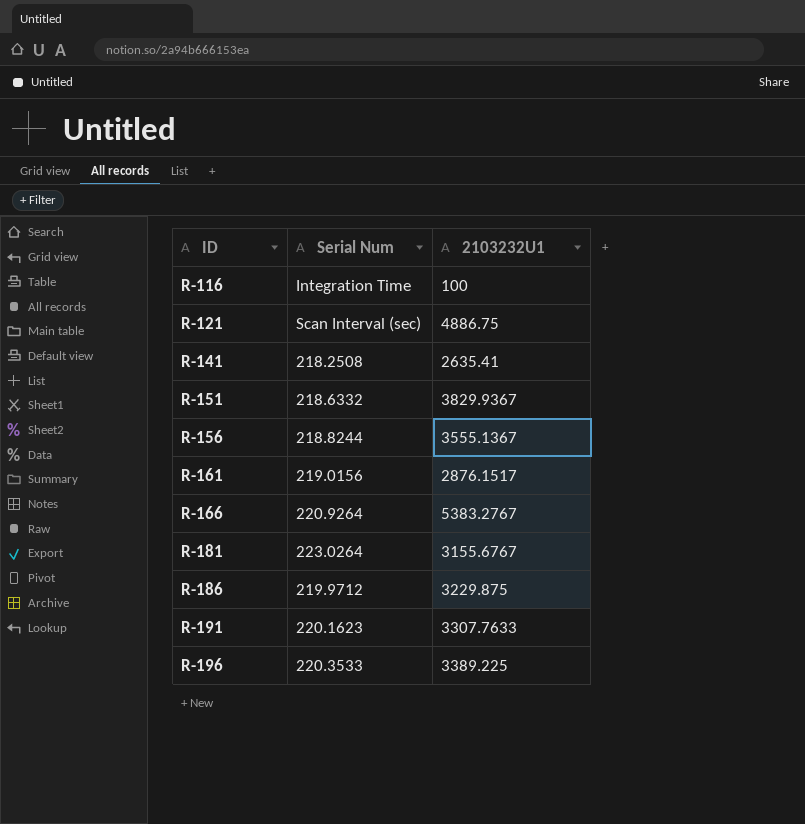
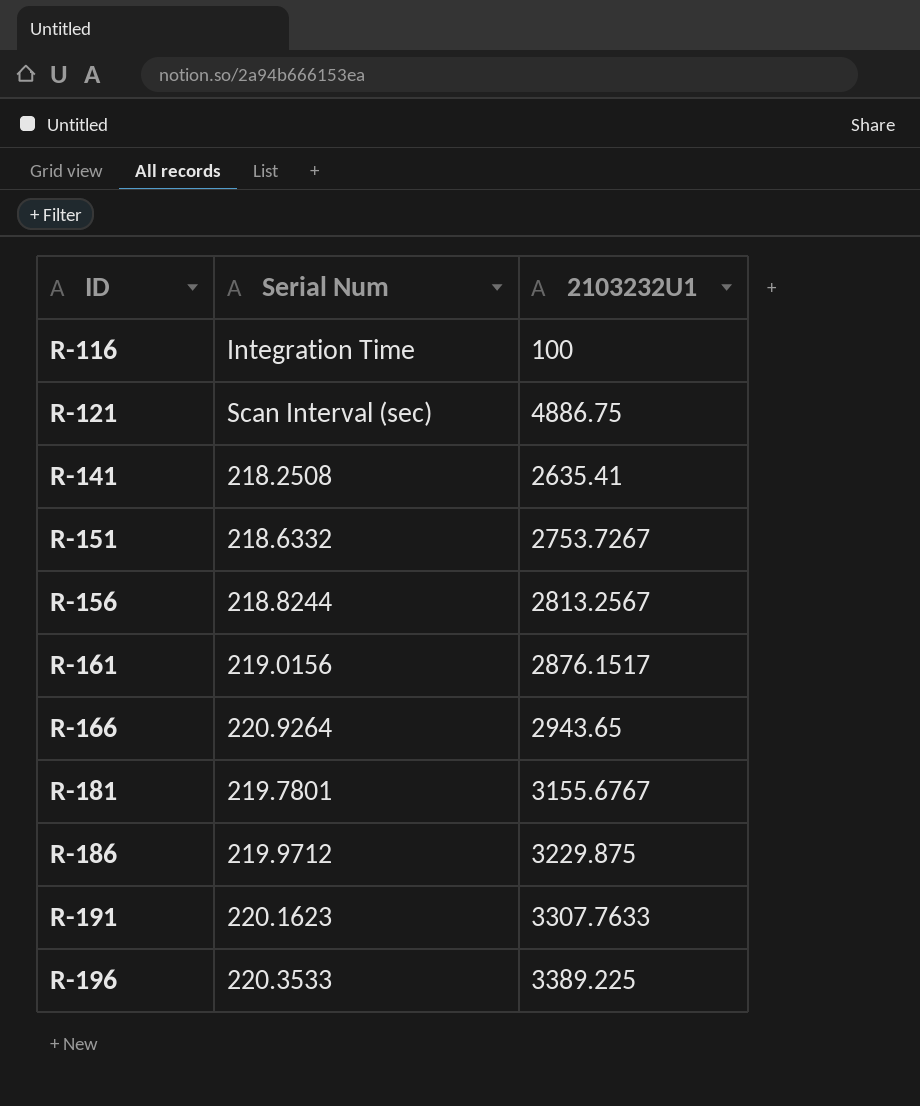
R-151 | 2103232U1: 3829.9367 -> 2753.7267
R-156 | 2103232U1: 3555.1367 -> 2813.2567
R-166 | 2103232U1: 5383.2767 -> 2943.65
R-181 | Serial Num: 223.0264 -> 219.7801

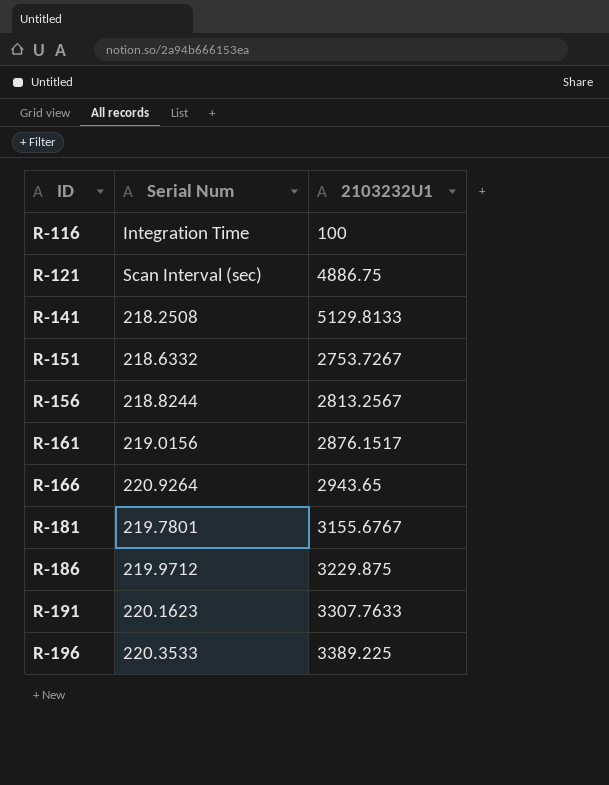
R-141 | 2103232U1: 2635.41 -> 5129.8133

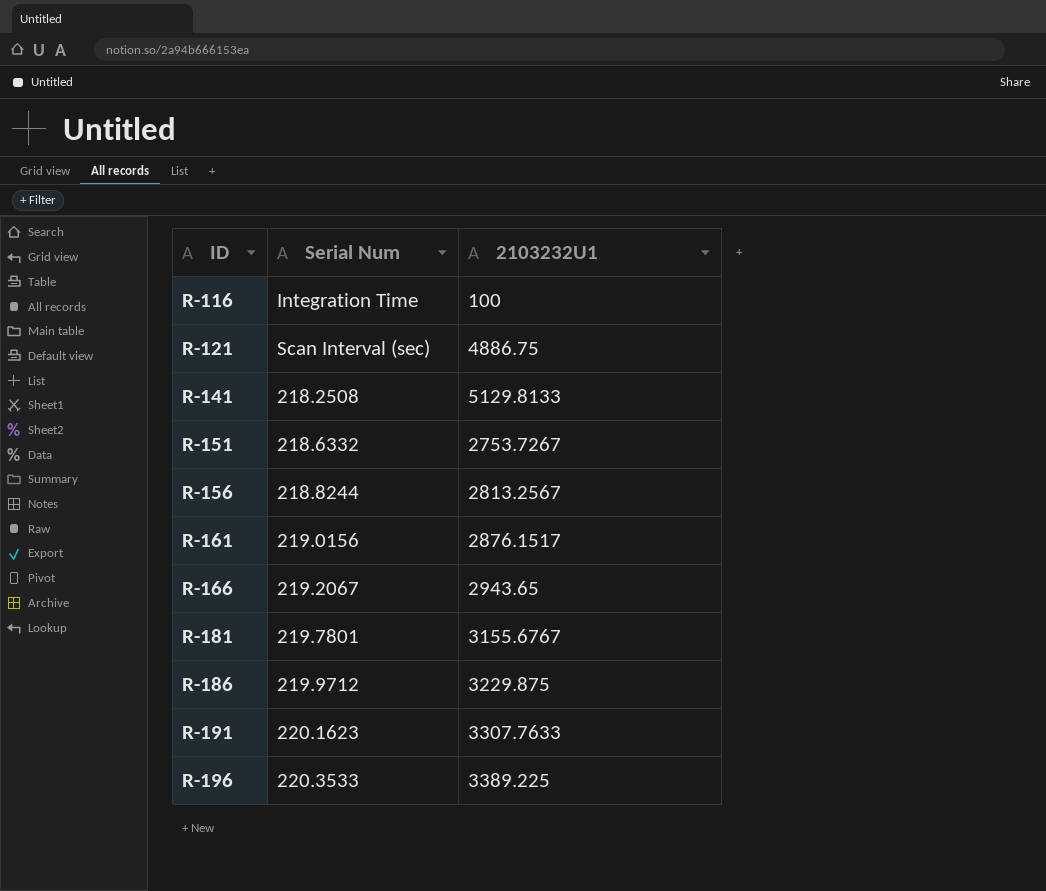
R-166 | Serial Num: 220.9264 -> 219.2067

